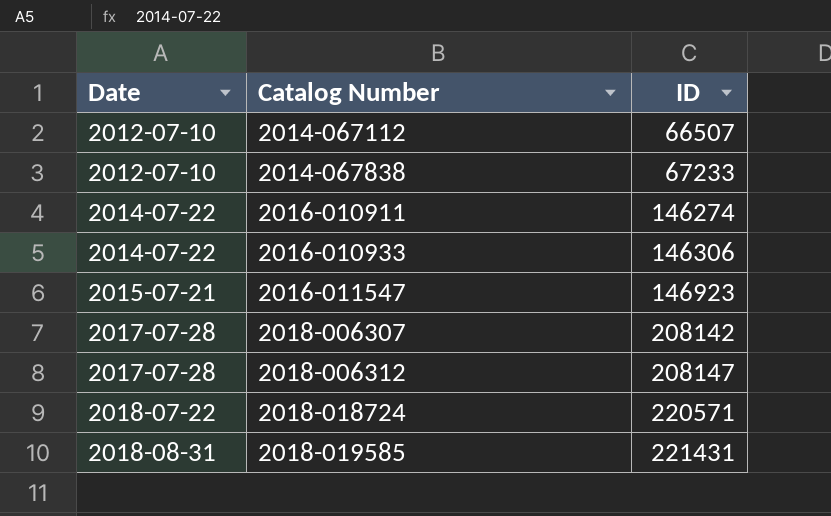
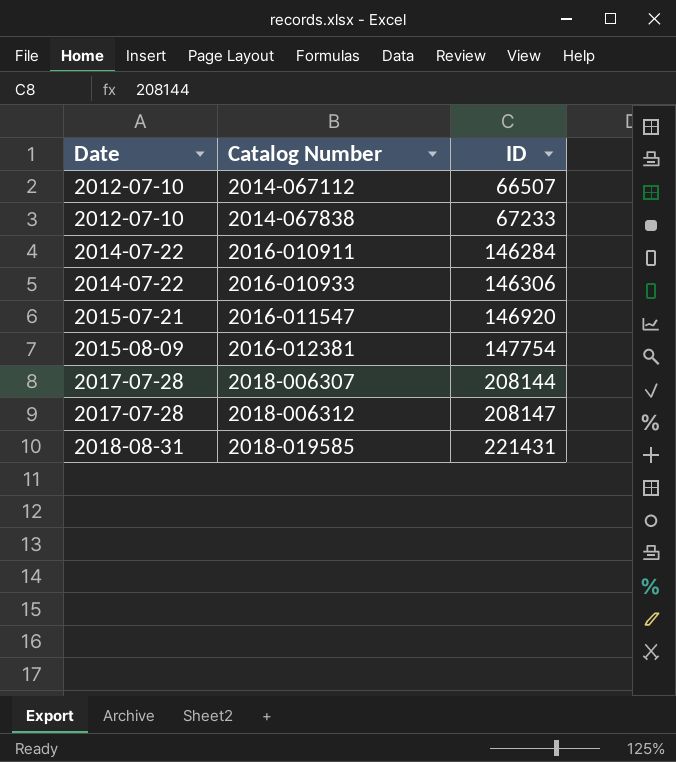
row 2018-018724: 2018-07-22 | 220571 -> none
2016-010911 | ID: 146274 -> 146284
2016-011547 | ID: 146923 -> 146920
row 2016-012381: none -> 2015-08-09 | 147754
2018-006307 | ID: 208142 -> 208144

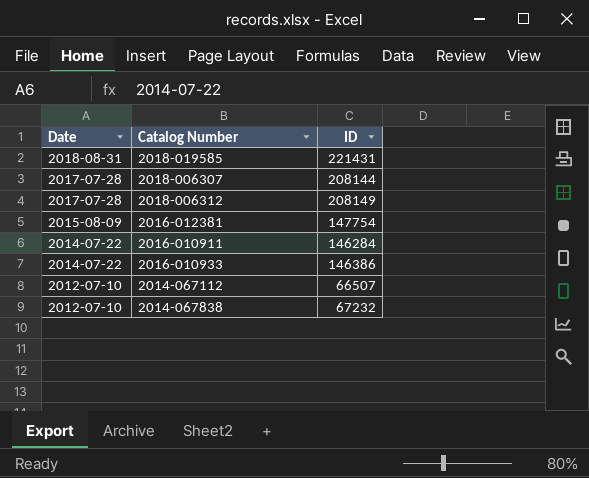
row order: Date ascending -> Date descending
row 2016-011547: 2015-07-21 | 146920 -> none
2018-006312 | ID: 208147 -> 208149
2016-010933 | ID: 146306 -> 146386
2014-067838 | ID: 67233 -> 67232

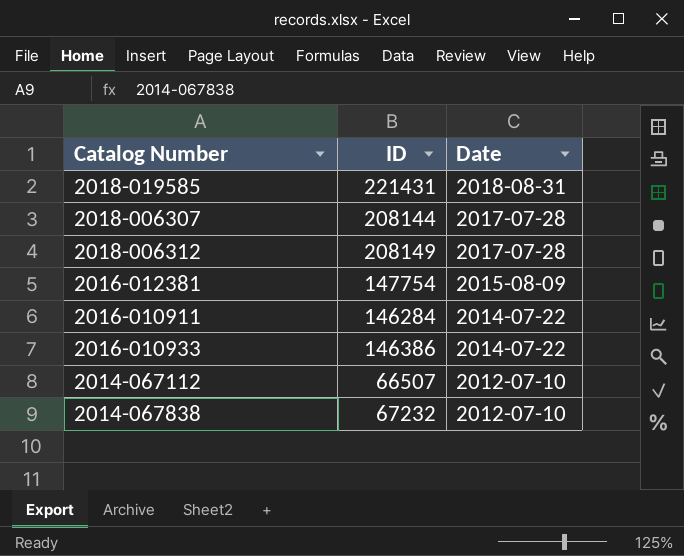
column Date | position: 1 -> 3

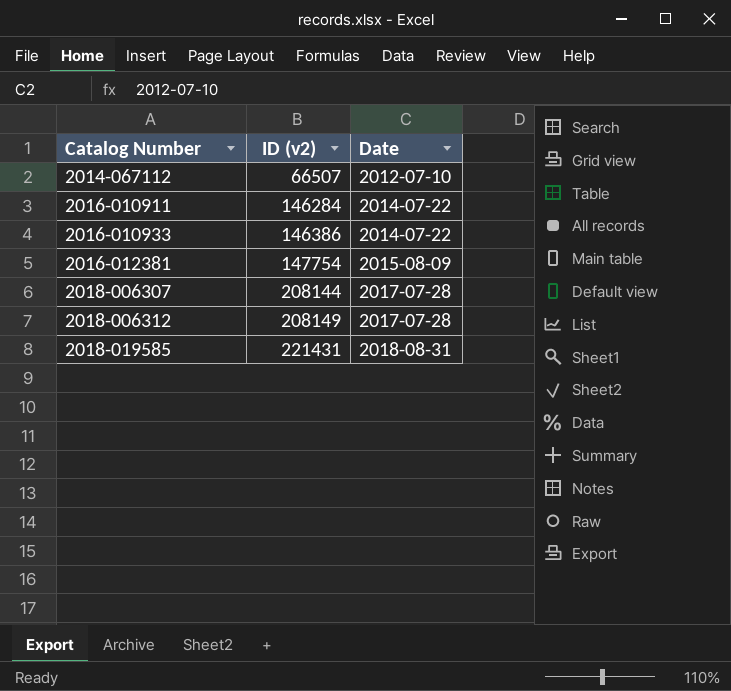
row order: Date descending -> Catalog Number ascending
column name: ID -> ID (v2)
row 2014-067838: 67232 | 2012-07-10 -> none

